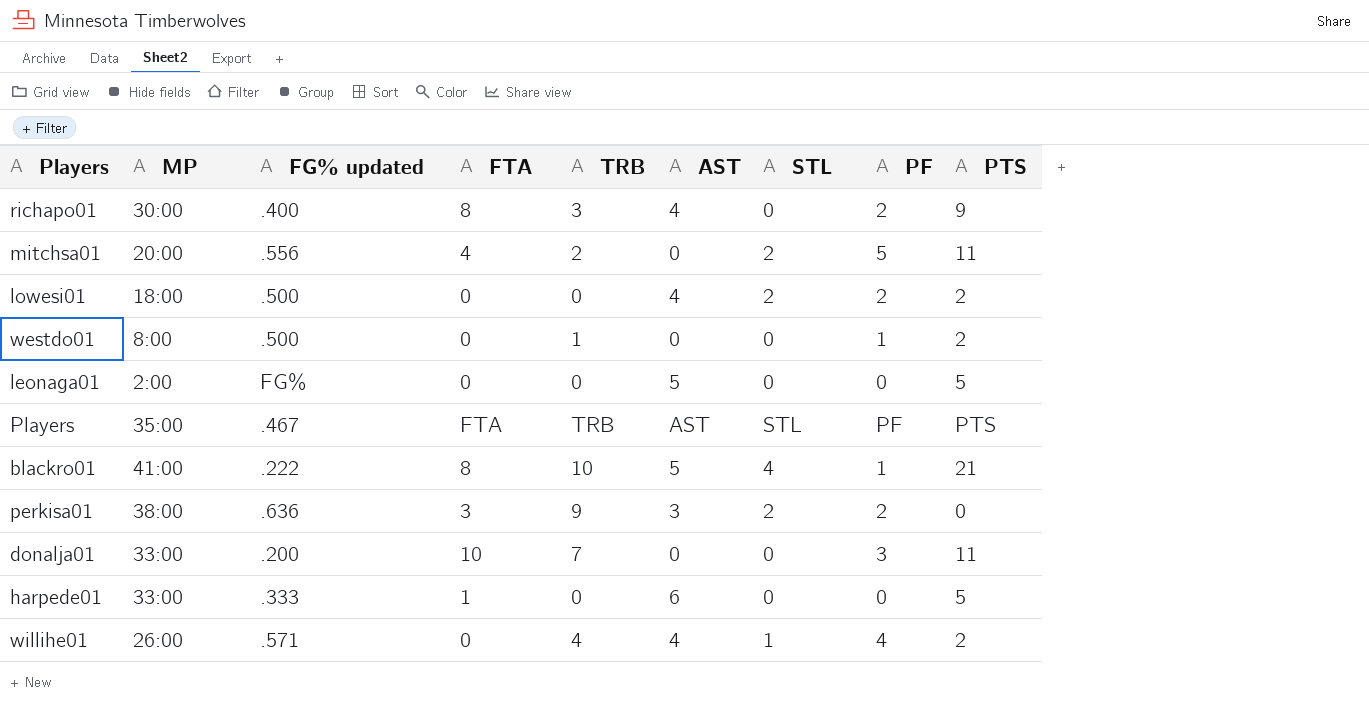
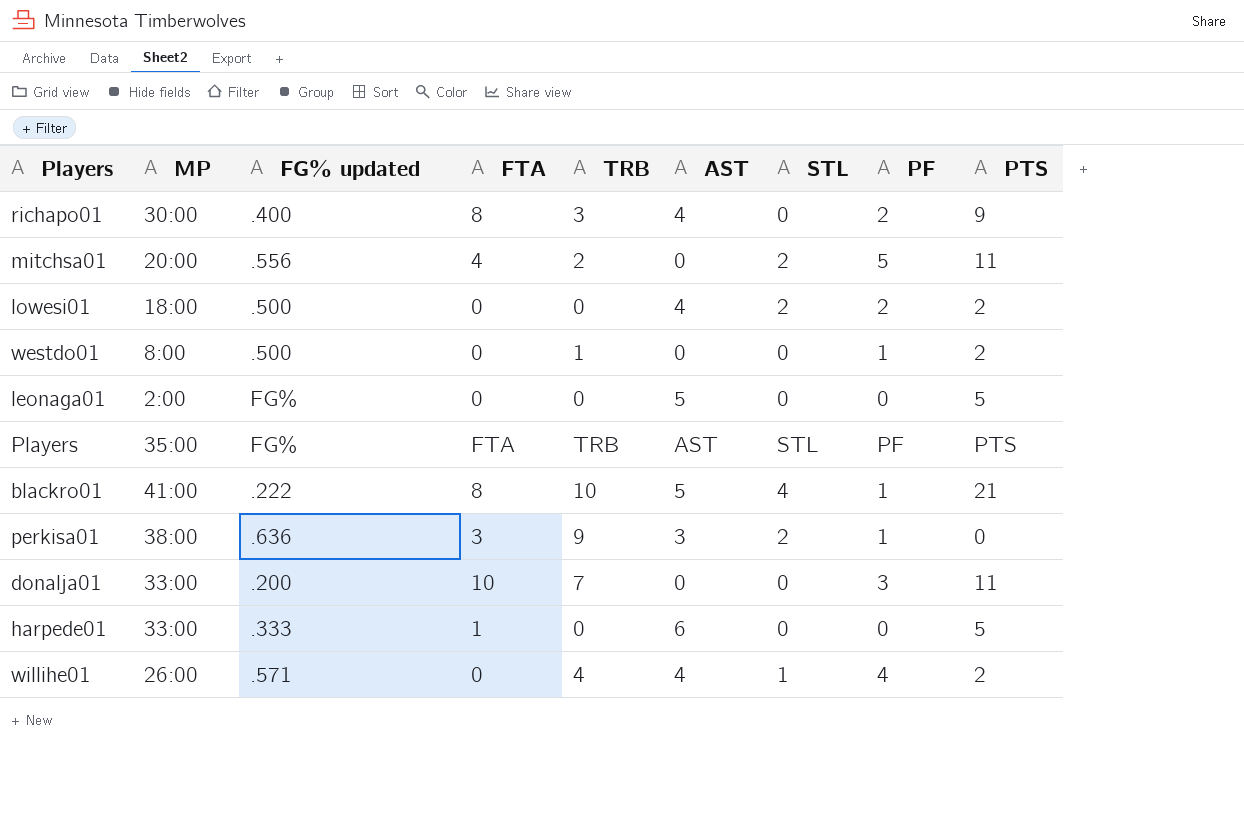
Players | FG% updated: .467 -> FG%
perkisa01 | PF: 2 -> 1

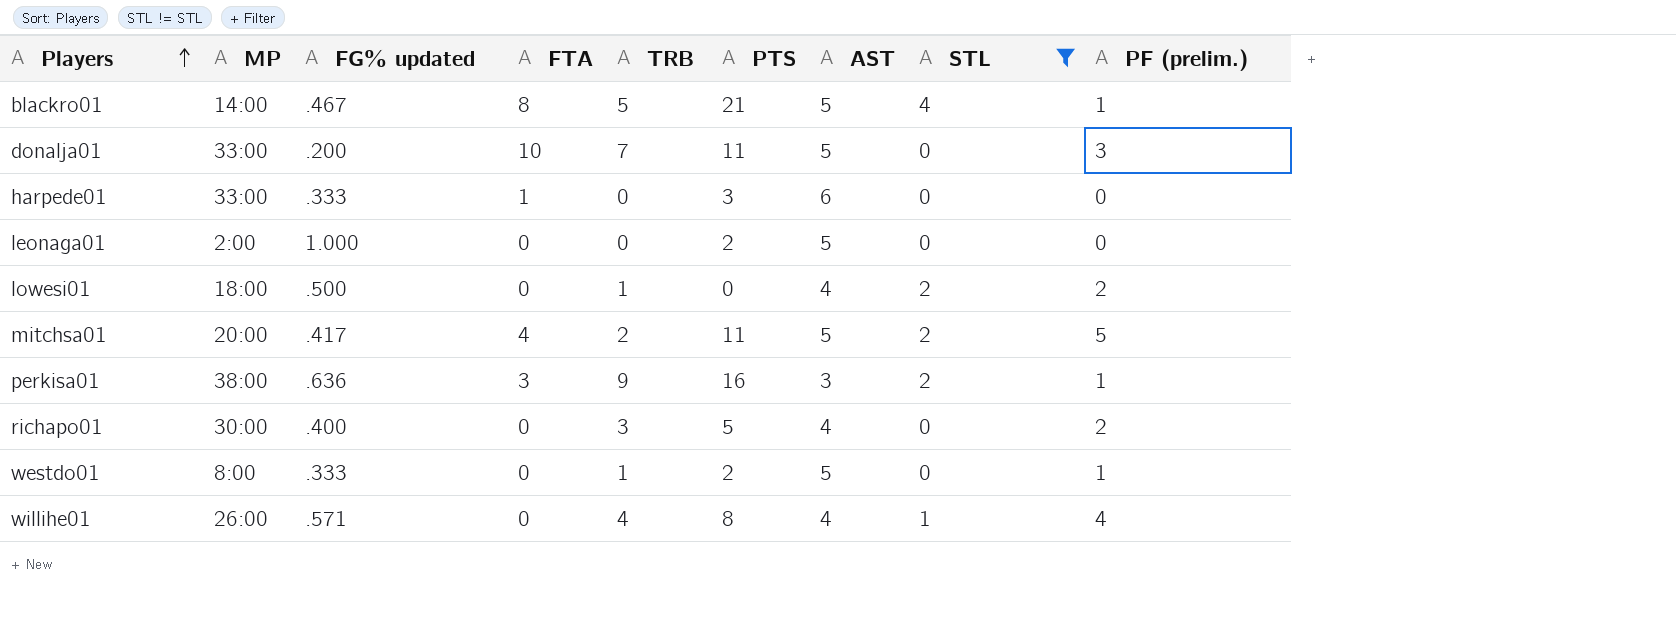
filter: none -> STL != STL
row order: none -> Players ascending
column PTS | position: 9 -> 6
column name: PF -> PF (prelim.)
blackro01 | MP: 41:00 -> 14:00
blackro01 | FG% updated: .222 -> .467
blackro01 | TRB: 10 -> 5
donalja01 | AST: 0 -> 5
harpede01 | PTS: 5 -> 3
leonaga01 | FG% updated: FG% -> 1.000
leonaga01 | PTS: 5 -> 2
lowesi01 | TRB: 0 -> 1
lowesi01 | PTS: 2 -> 0
mitchsa01 | FG% updated: .556 -> .417
mitchsa01 | AST: 0 -> 5
perkisa01 | PTS: 0 -> 16
richapo01 | FTA: 8 -> 0
richapo01 | PTS: 9 -> 5
westdo01 | FG% updated: .500 -> .333
westdo01 | AST: 0 -> 5
willihe01 | PTS: 2 -> 8

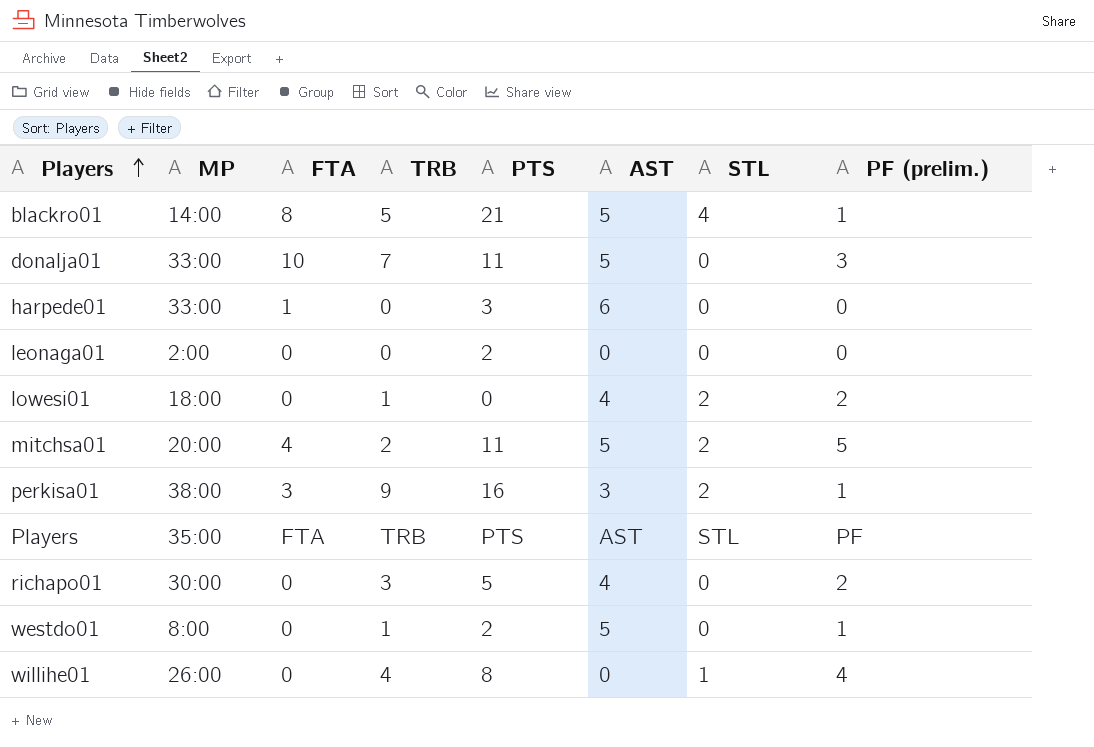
filter: STL != STL -> none
column FG% updated | position: 3 -> none
leonaga01 | AST: 5 -> 0
willihe01 | AST: 4 -> 0

